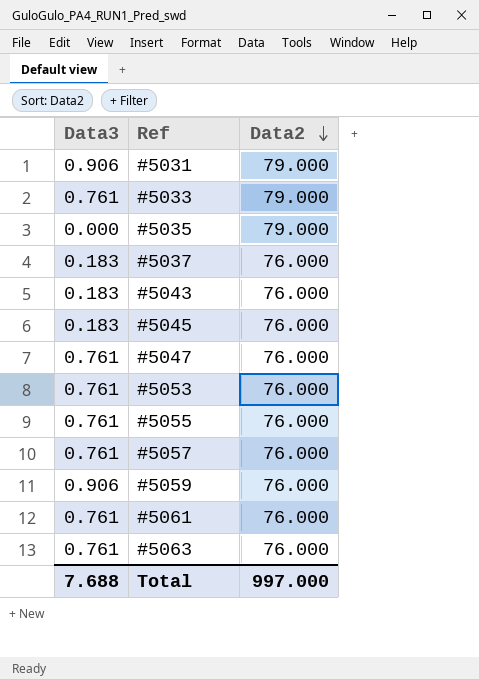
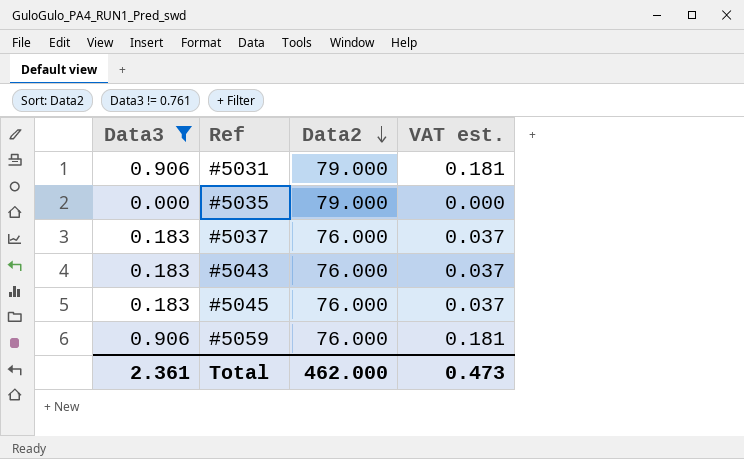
filter: none -> Data3 != 0.761
column VAT est. | formula: none -> [Data3] * 0.2
Total | Data3: 7.688 -> 2.361
Total | Data2: 997.000 -> 462.000

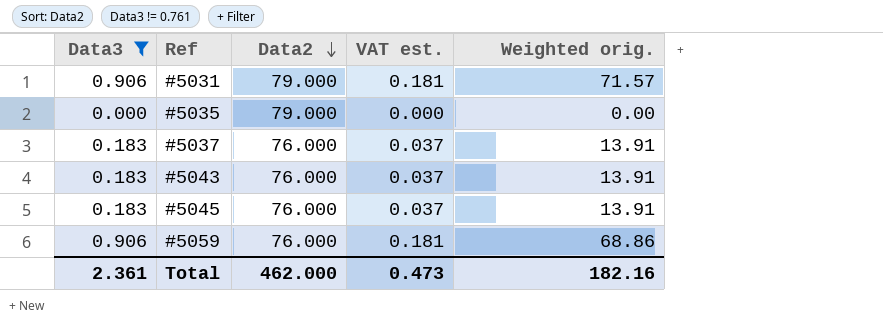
column Weighted orig. | formula: none -> [Data3] * [Data2]

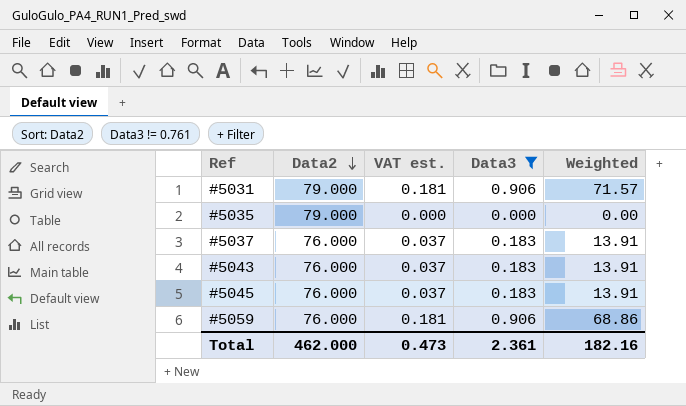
column Data3 | position: 1 -> 4
column name: Weighted orig. -> Weighted

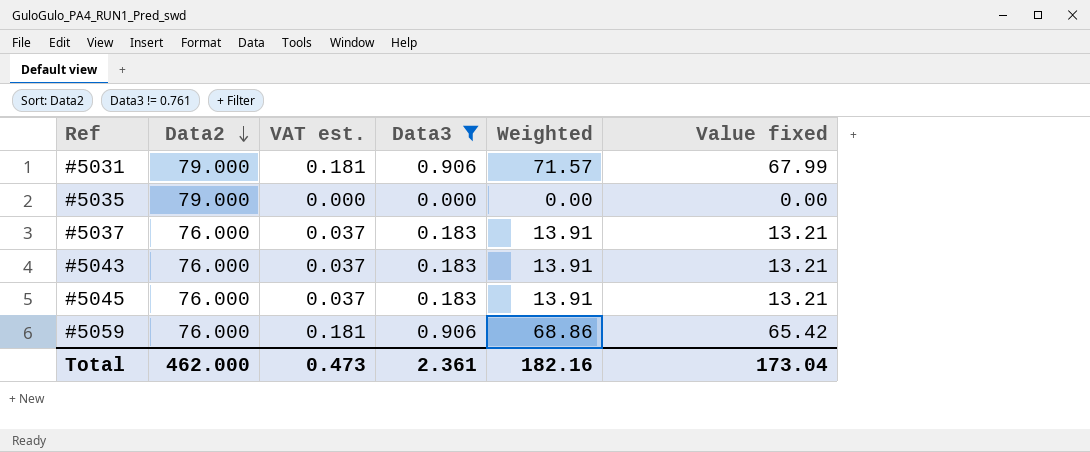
column Value fixed | formula: none -> [Weighted] * 0.95

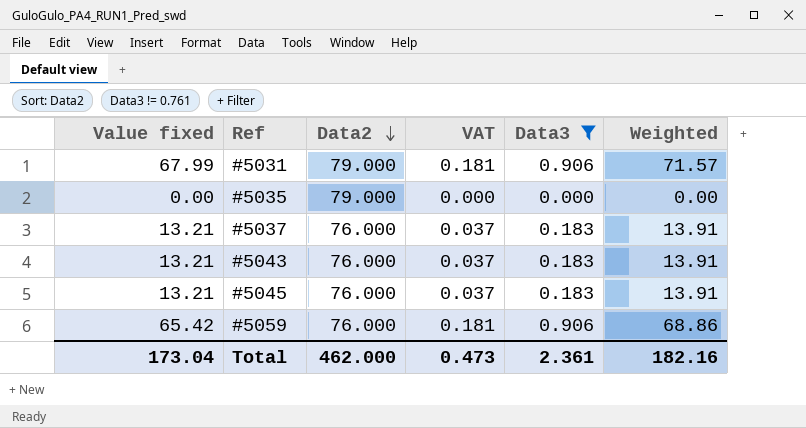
column Value fixed | position: 6 -> 1
column name: VAT est. -> VAT

